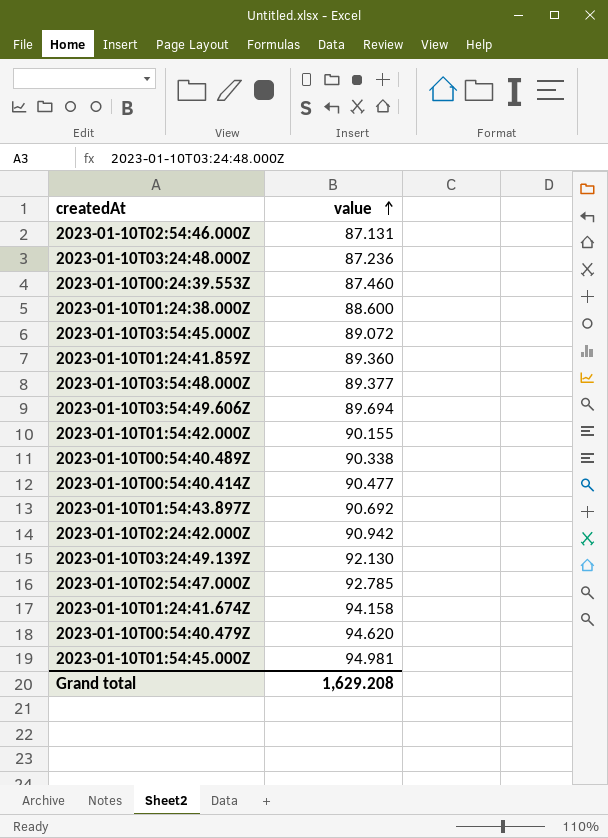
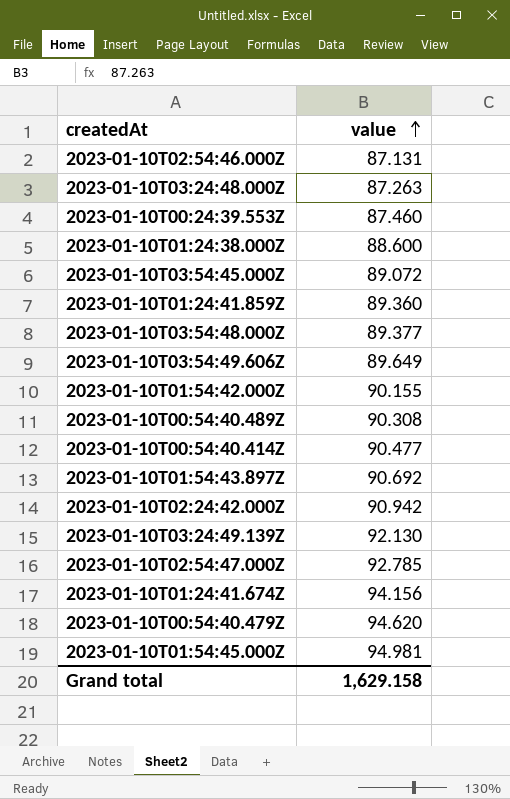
2023-01-10T03:24:48.000Z | value: 87.236 -> 87.263
2023-01-10T03:54:49.606Z | value: 89.694 -> 89.649
2023-01-10T00:54:40.489Z | value: 90.338 -> 90.308
2023-01-10T01:24:41.674Z | value: 94.158 -> 94.156
Grand total | value: 1,629.208 -> 1,629.158

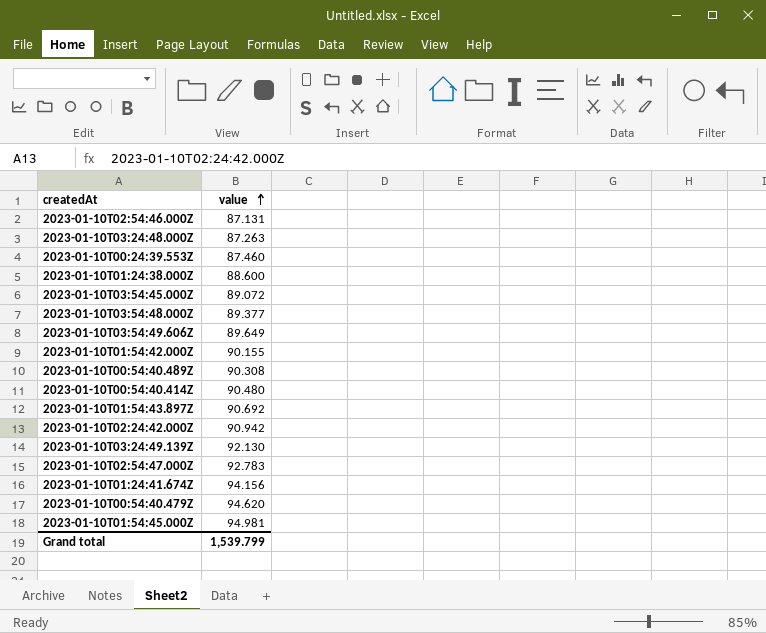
row 2023-01-10T01:24:41.859Z: 89.360 -> none
2023-01-10T00:54:40.414Z | value: 90.477 -> 90.480
2023-01-10T02:54:47.000Z | value: 92.785 -> 92.783
Grand total | value: 1,629.158 -> 1,539.799

